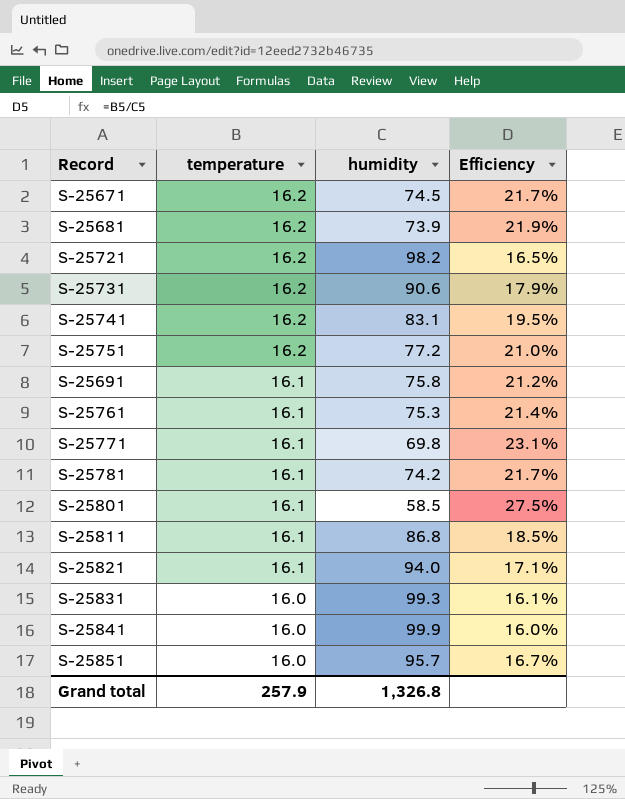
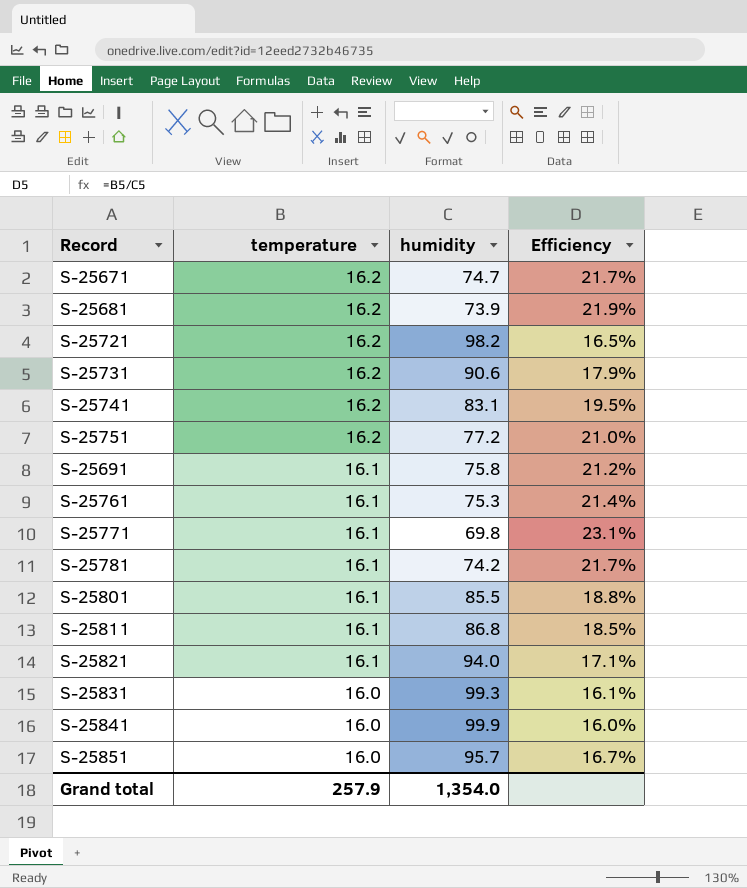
S-25671 | humidity: 74.5 -> 74.7
S-25801 | humidity: 58.5 -> 85.5
S-25801 | Efficiency: 27.5% -> 18.8%
Grand total | humidity: 1,326.8 -> 1,354.0

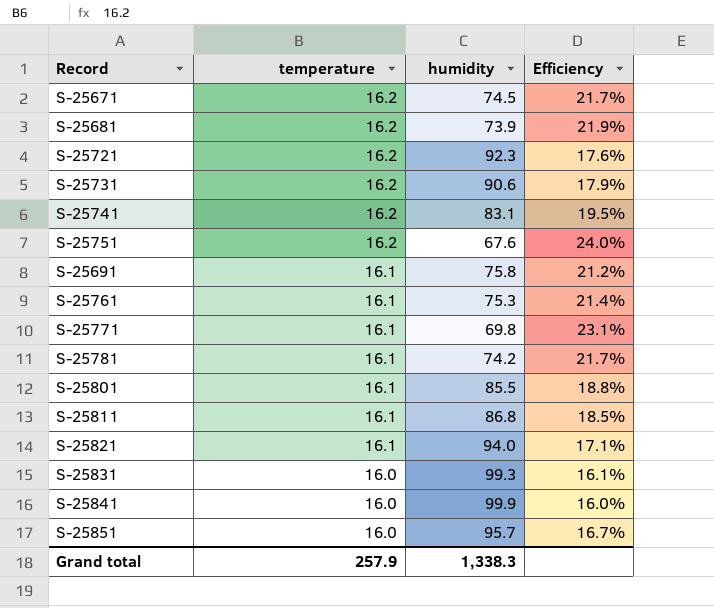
S-25671 | humidity: 74.7 -> 74.5
S-25721 | humidity: 98.2 -> 92.3
S-25721 | Efficiency: 16.5% -> 17.6%
S-25751 | humidity: 77.2 -> 67.6
S-25751 | Efficiency: 21.0% -> 24.0%
Grand total | humidity: 1,354.0 -> 1,338.3

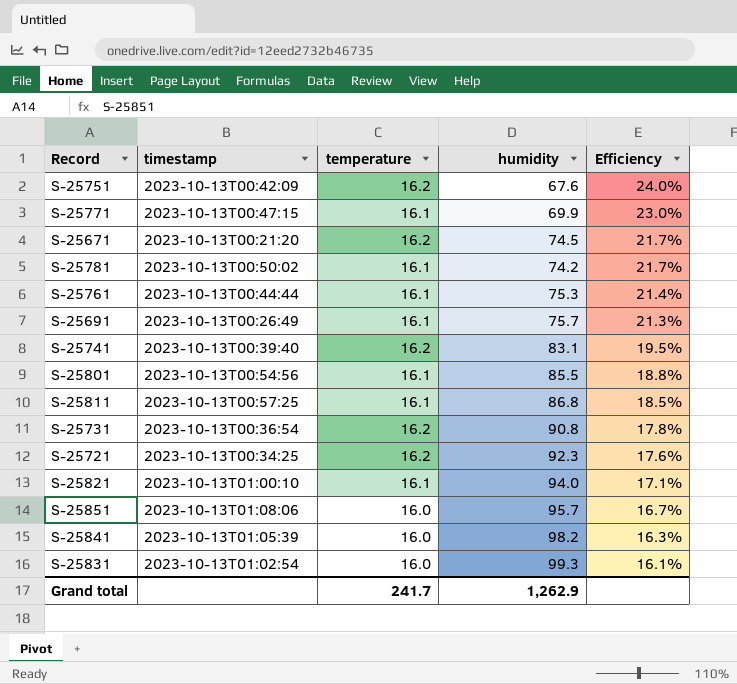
row order: temperature descending -> Efficiency descending
column timestamp | position: none -> 2
row S-25681: 16.2 | 73.9 | 21.9% -> none
S-25771 | humidity: 69.8 -> 69.9
S-25771 | Efficiency: 23.1% -> 23.0%
S-25691 | humidity: 75.8 -> 75.7
S-25691 | Efficiency: 21.2% -> 21.3%
S-25731 | humidity: 90.6 -> 90.8
S-25731 | Efficiency: 17.9% -> 17.8%
S-25841 | humidity: 99.9 -> 98.2
S-25841 | Efficiency: 16.0% -> 16.3%
Grand total | temperature: 257.9 -> 241.7
Grand total | humidity: 1,338.3 -> 1,262.9

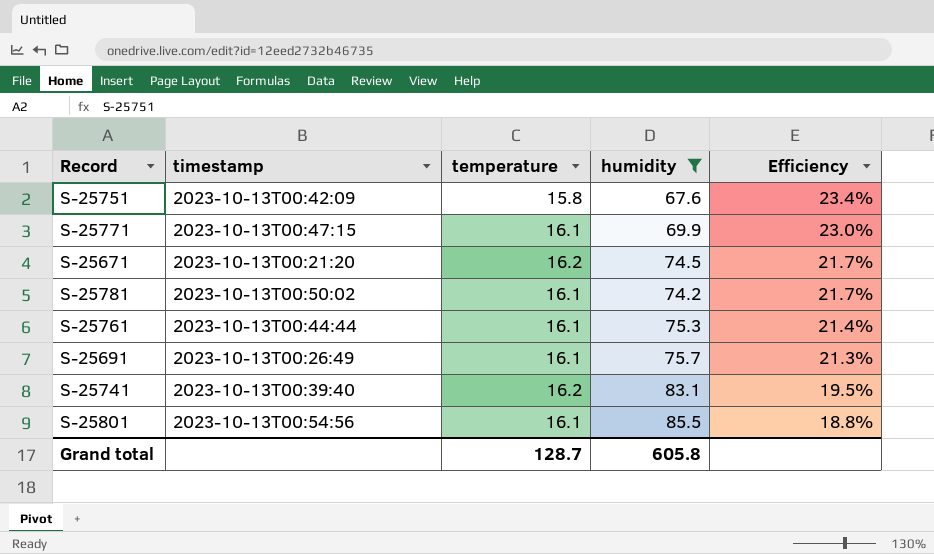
filter: none -> humidity <= 85.5
S-25751 | temperature: 16.2 -> 15.8
S-25751 | Efficiency: 24.0% -> 23.4%
Grand total | temperature: 241.7 -> 128.7
Grand total | humidity: 1,262.9 -> 605.8

